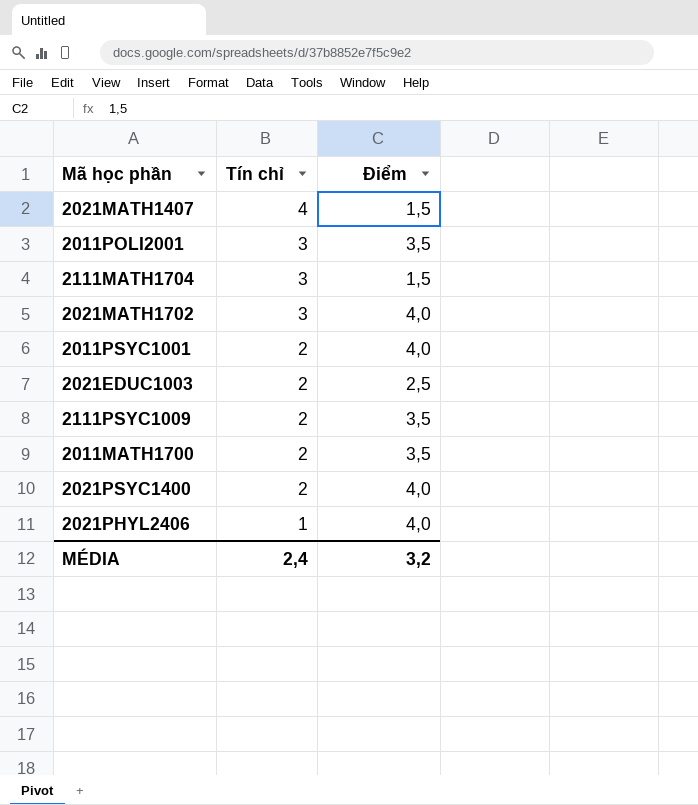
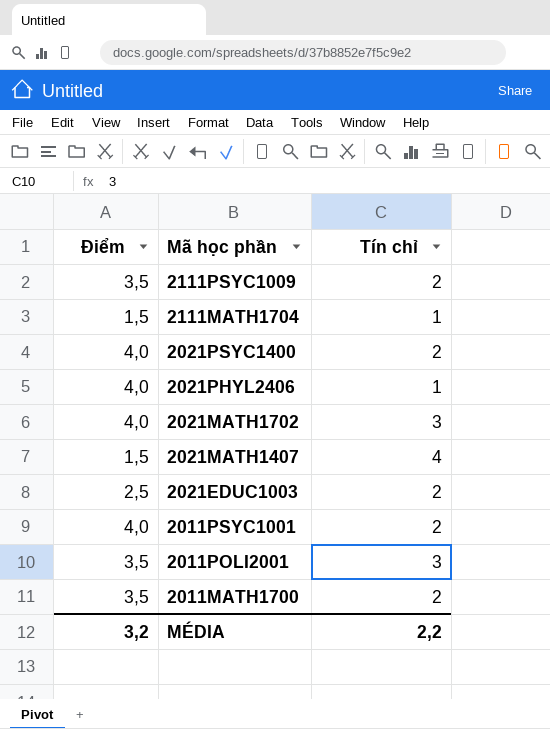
row order: Tín chỉ descending -> Mã học phần descending
column Điểm | position: 3 -> 1
2111MATH1704 | Tín chỉ: 3 -> 1
MÉDIA | Tín chỉ: 2,4 -> 2,2

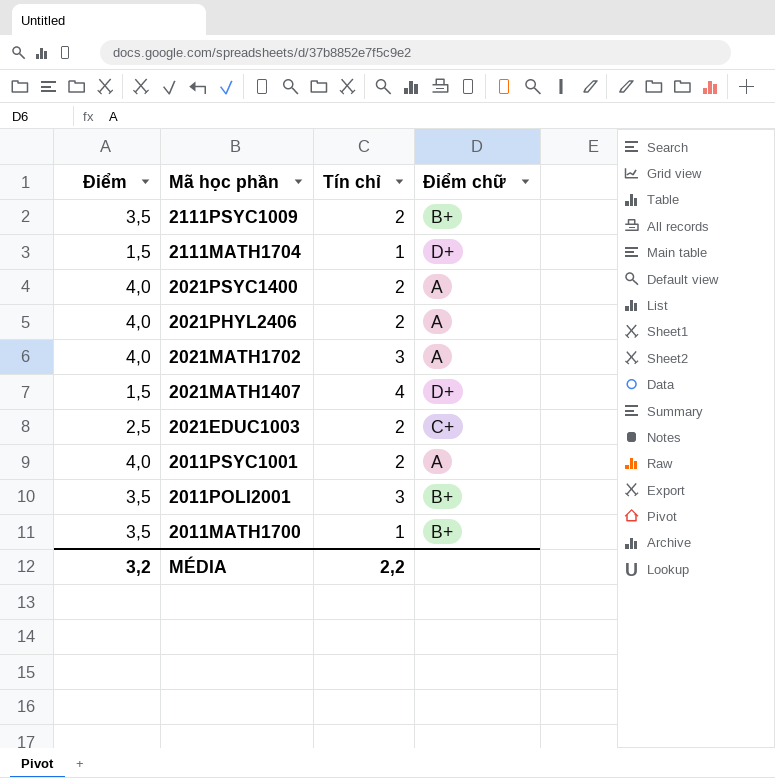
column Điểm chữ | position: none -> 4
2021PHYL2406 | Tín chỉ: 1 -> 2
2011MATH1700 | Tín chỉ: 2 -> 1

